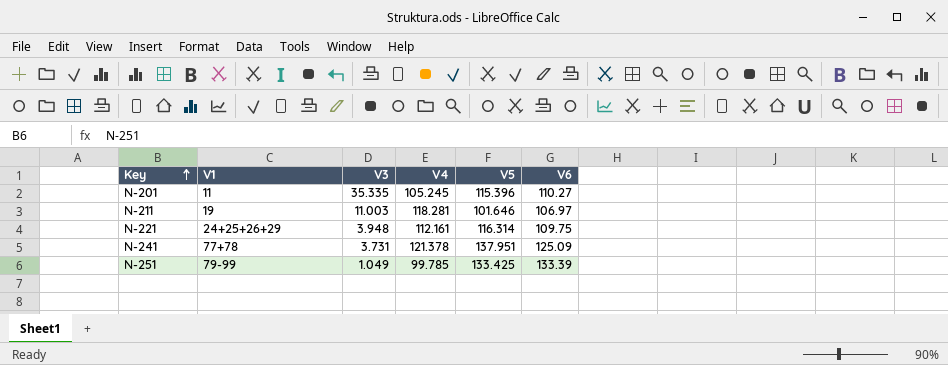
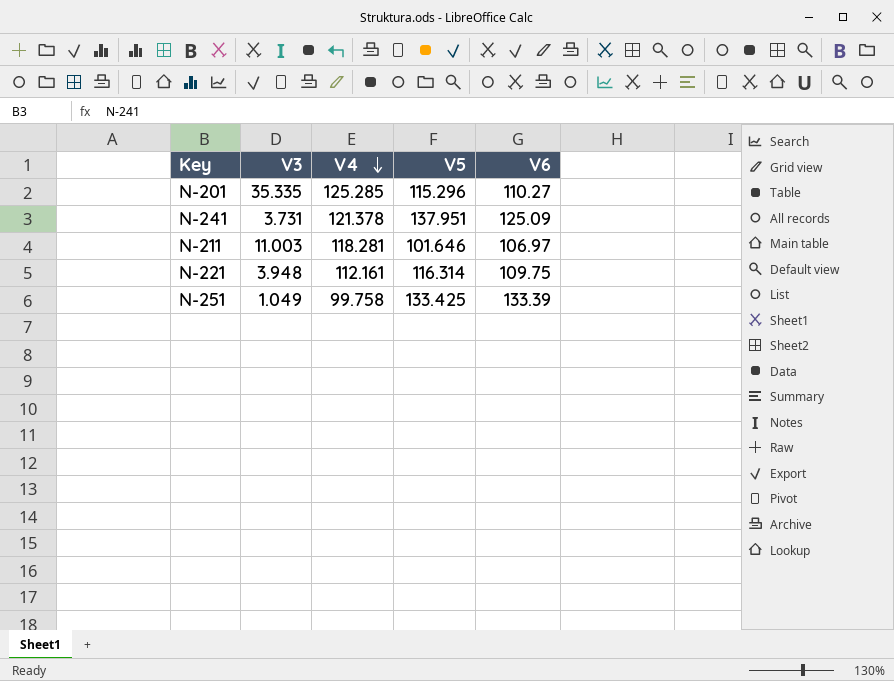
row order: Key ascending -> V4 descending
column V1 | position: 2 -> none
N-201 | V4: 105.245 -> 125.285
N-201 | V5: 115.396 -> 115.296
N-251 | V4: 99.785 -> 99.758

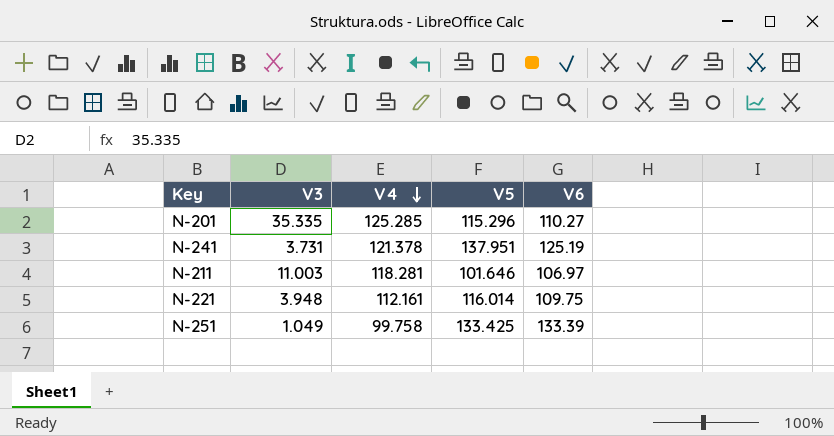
N-241 | V6: 125.09 -> 125.19
N-221 | V5: 116.314 -> 116.014

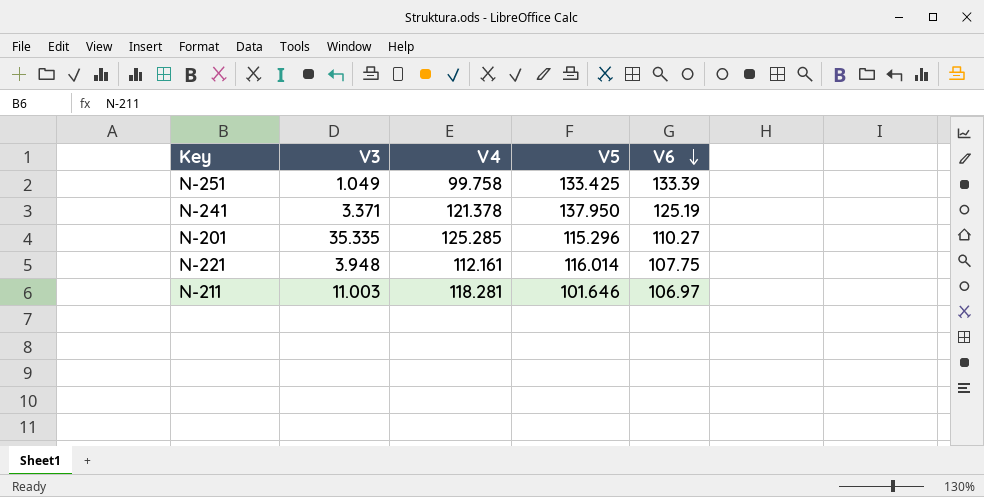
row order: V4 descending -> V6 descending
N-241 | V3: 3.731 -> 3.371
N-241 | V5: 137.951 -> 137.950
N-221 | V6: 109.75 -> 107.75

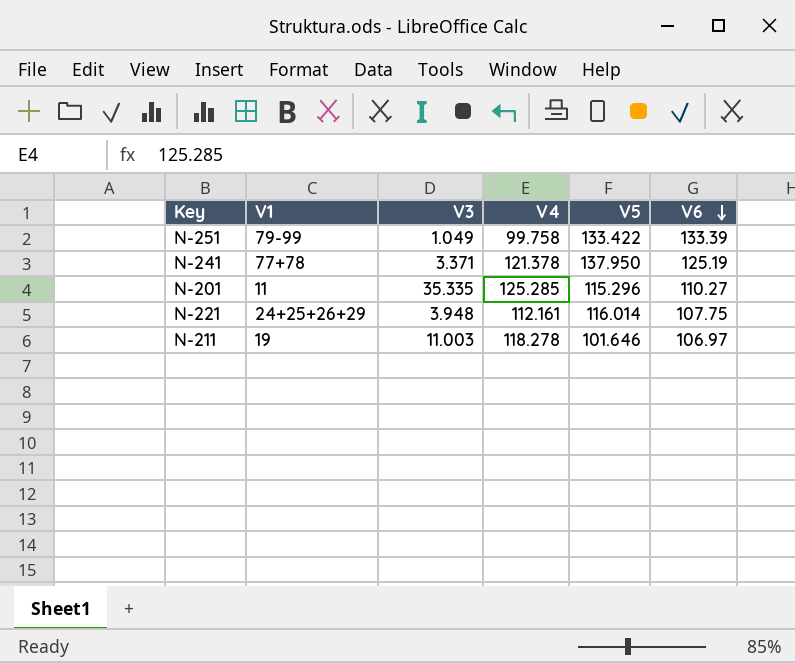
column V1 | position: none -> 2
N-251 | V5: 133.425 -> 133.422
N-211 | V4: 118.281 -> 118.278

